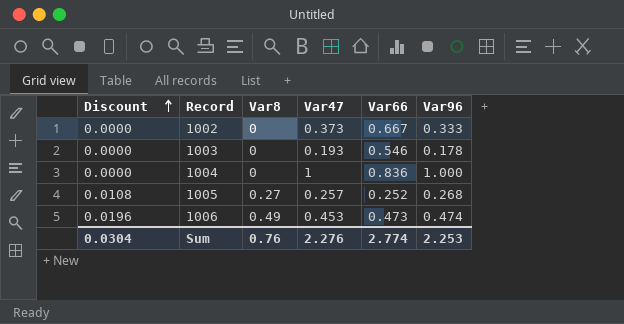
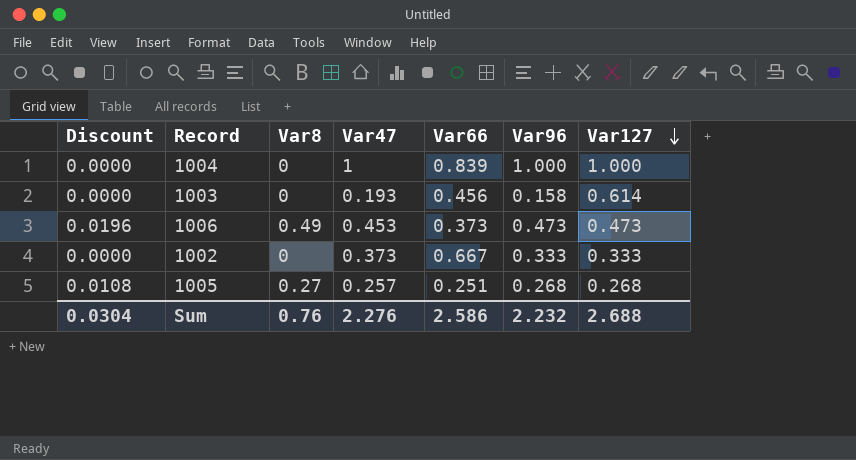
row order: Discount ascending -> Var127 descending
column Var127 | position: none -> 7
1004 | Var66: 0.836 -> 0.839
1003 | Var66: 0.546 -> 0.456
1003 | Var96: 0.178 -> 0.158
1006 | Var66: 0.473 -> 0.373
1006 | Var96: 0.474 -> 0.473
1005 | Var66: 0.252 -> 0.251
Sum | Var66: 2.774 -> 2.586
Sum | Var96: 2.253 -> 2.232

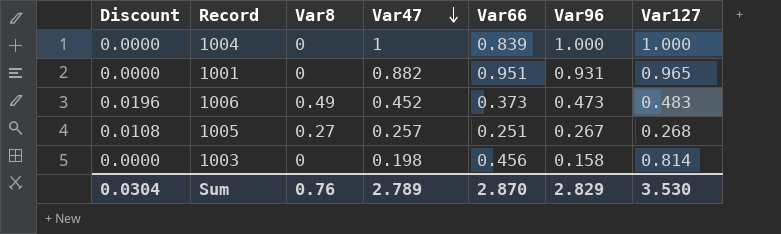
row order: Var127 descending -> Var47 descending
row 1002: 0.0000 | 0 | 0.373 | 0.667 | 0.333 | 0.333 -> none
row 1001: none -> 0.0000 | 0 | 0.882 | 0.951 | 0.931 | 0.965
1006 | Var47: 0.453 -> 0.452
1006 | Var127: 0.473 -> 0.483
1005 | Var96: 0.268 -> 0.267
1003 | Var47: 0.193 -> 0.198
1003 | Var127: 0.614 -> 0.814
Sum | Var47: 2.276 -> 2.789
Sum | Var66: 2.586 -> 2.870
Sum | Var96: 2.232 -> 2.829
Sum | Var127: 2.688 -> 3.530

